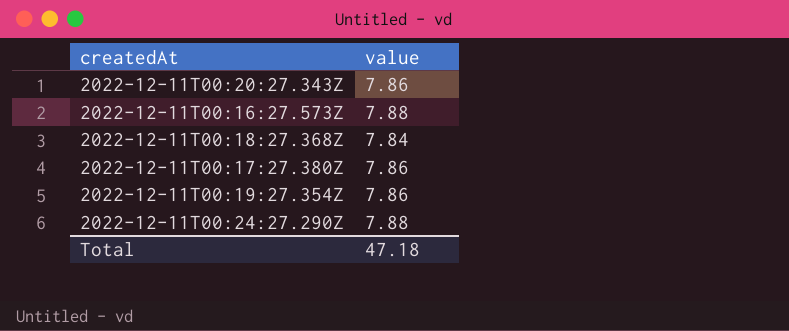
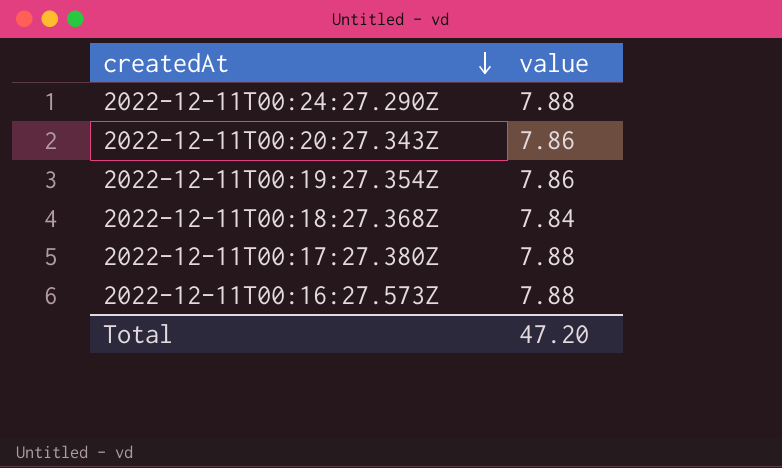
row order: none -> createdAt descending
2022-12-11T00:17:27.380Z | value: 7.86 -> 7.88
Total | value: 47.18 -> 47.20

